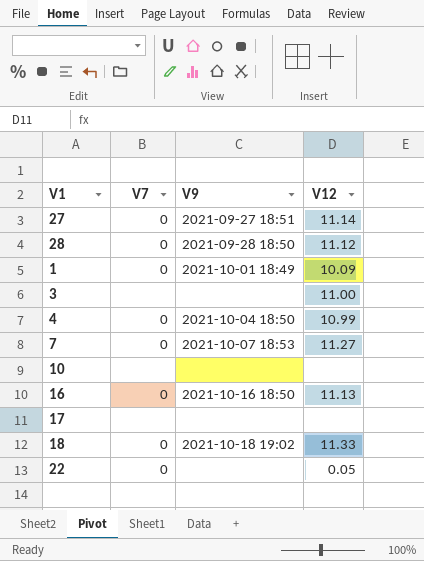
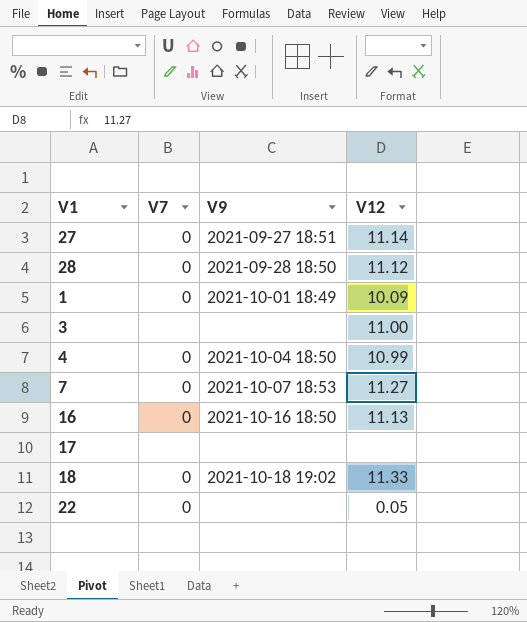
row 10: none | none | none -> none

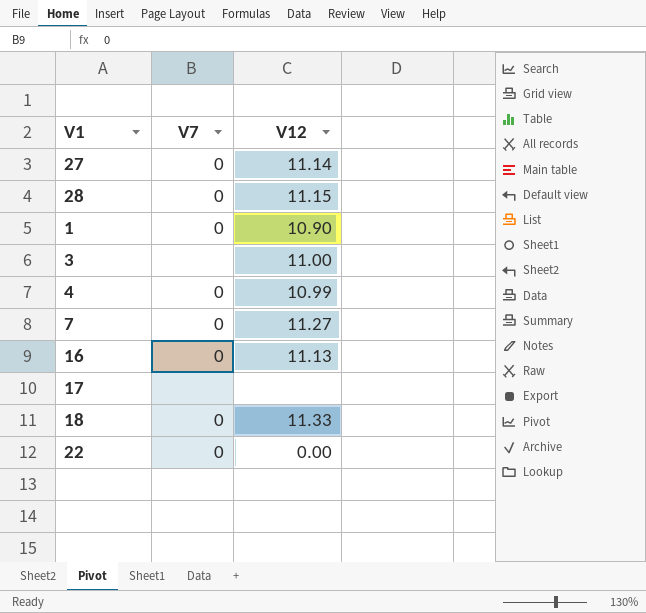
column V9 | position: 3 -> none
28 | V12: 11.12 -> 11.15
1 | V12: 10.09 -> 10.90
22 | V12: 0.05 -> 0.00

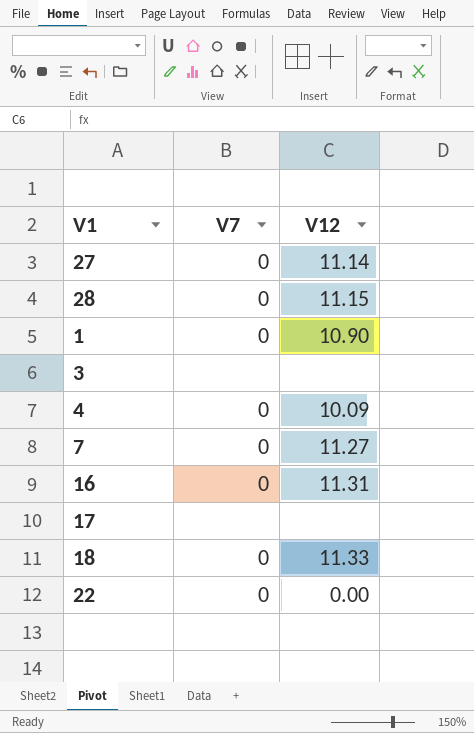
3 | V12: 11.00 -> none
4 | V12: 10.99 -> 10.09
16 | V12: 11.13 -> 11.31

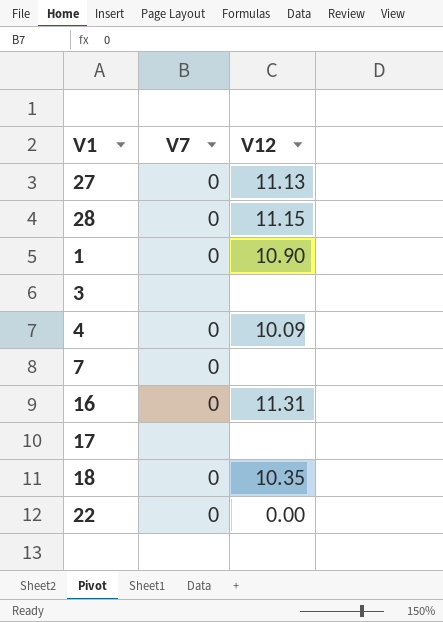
27 | V12: 11.14 -> 11.13
7 | V12: 11.27 -> none
18 | V12: 11.33 -> 10.35

